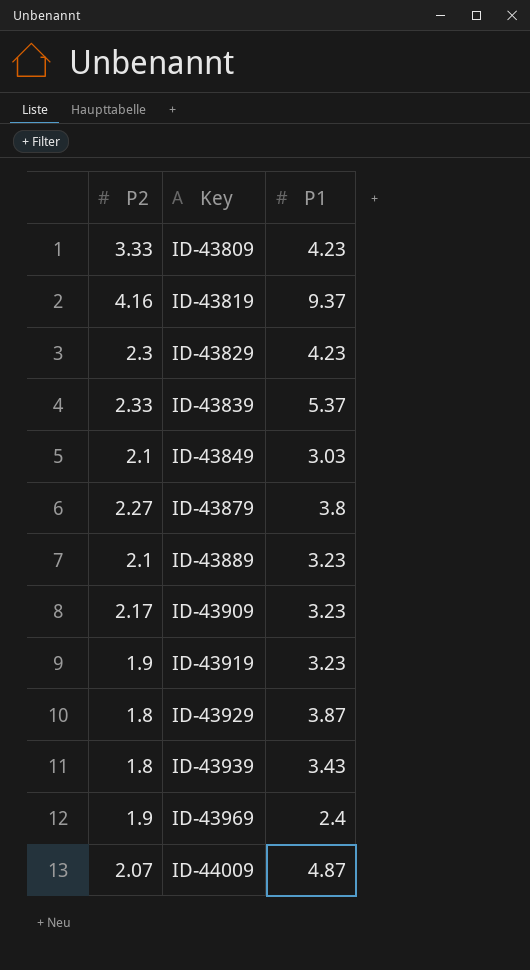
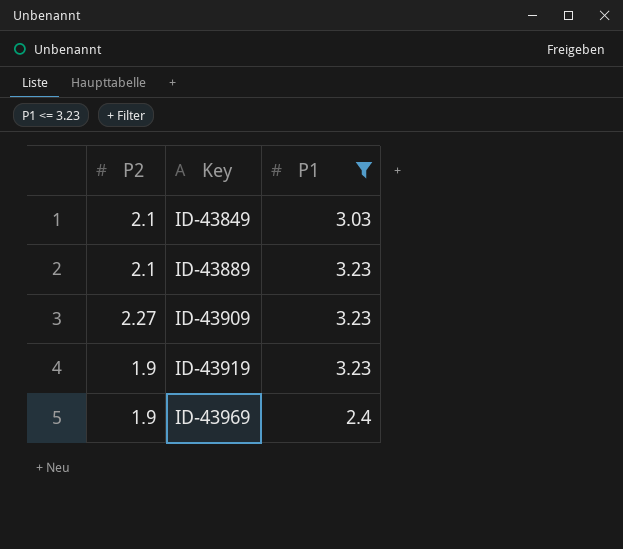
filter: none -> P1 <= 3.23
ID-43909 | P2: 2.17 -> 2.27

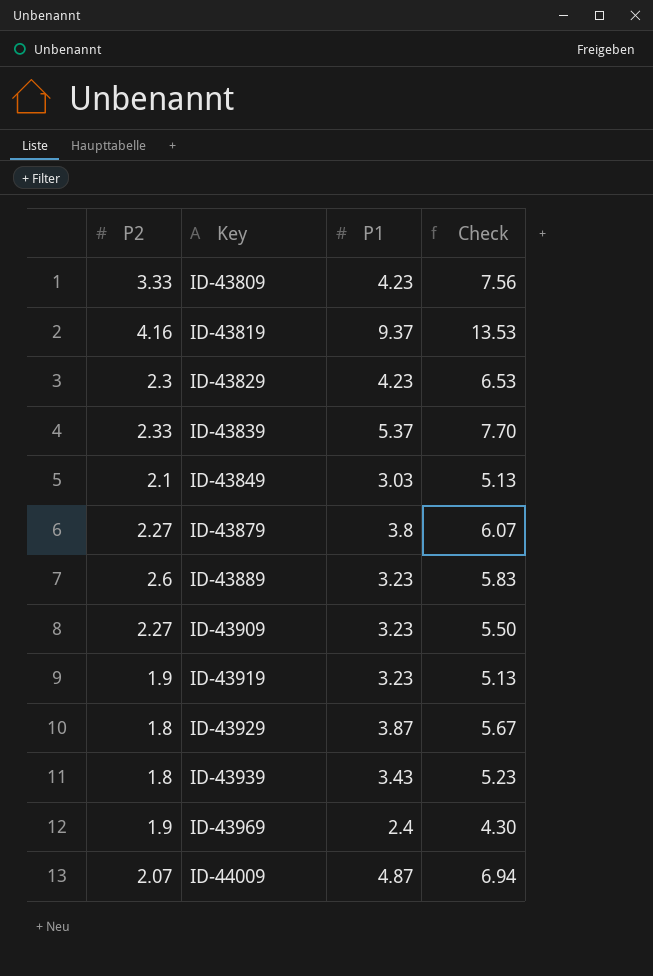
filter: P1 <= 3.23 -> none
column Check | formula: none -> [P2] + [P1]
ID-43889 | P2: 2.1 -> 2.6

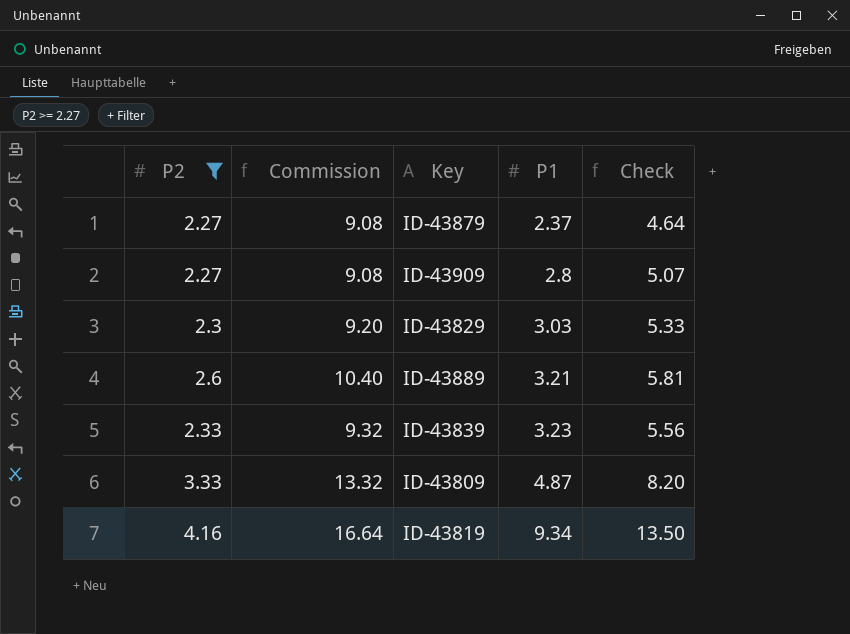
filter: none -> P2 >= 2.27
row order: Key ascending -> P1 ascending
column Commission | formula: none -> [P2] * 4
ID-43879 | P1: 3.8 -> 2.37
ID-43879 | Check: 6.07 -> 4.64
ID-43909 | P1: 3.23 -> 2.8
ID-43909 | Check: 5.50 -> 5.07
ID-43829 | P1: 4.23 -> 3.03
ID-43829 | Check: 6.53 -> 5.33
ID-43889 | P1: 3.23 -> 3.21
ID-43889 | Check: 5.83 -> 5.81
ID-43839 | P1: 5.37 -> 3.23
ID-43839 | Check: 7.70 -> 5.56
ID-43809 | P1: 4.23 -> 4.87
ID-43809 | Check: 7.56 -> 8.20
ID-43819 | P1: 9.37 -> 9.34
ID-43819 | Check: 13.53 -> 13.50

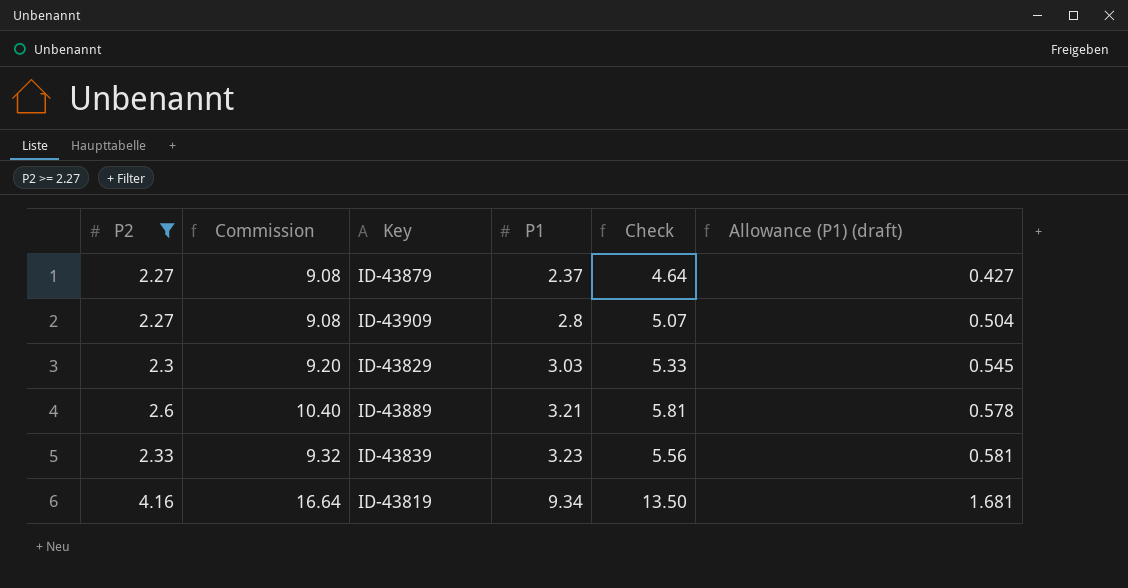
column Allowance (P1) (draft) | formula: none -> [P1] * 0.18
row ID-43809: 3.33 | 13.32 | 4.87 | 8.20 -> none

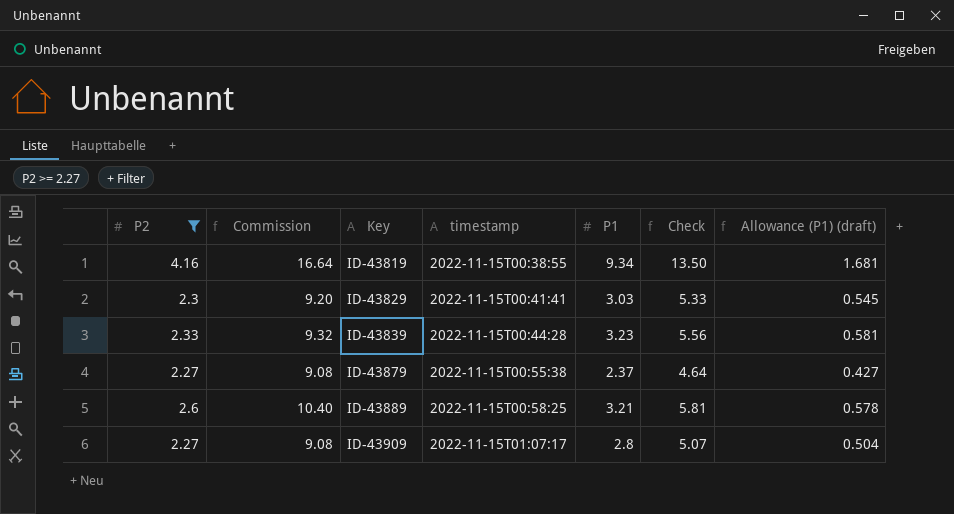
row order: P1 ascending -> Key ascending
column timestamp | position: none -> 4

